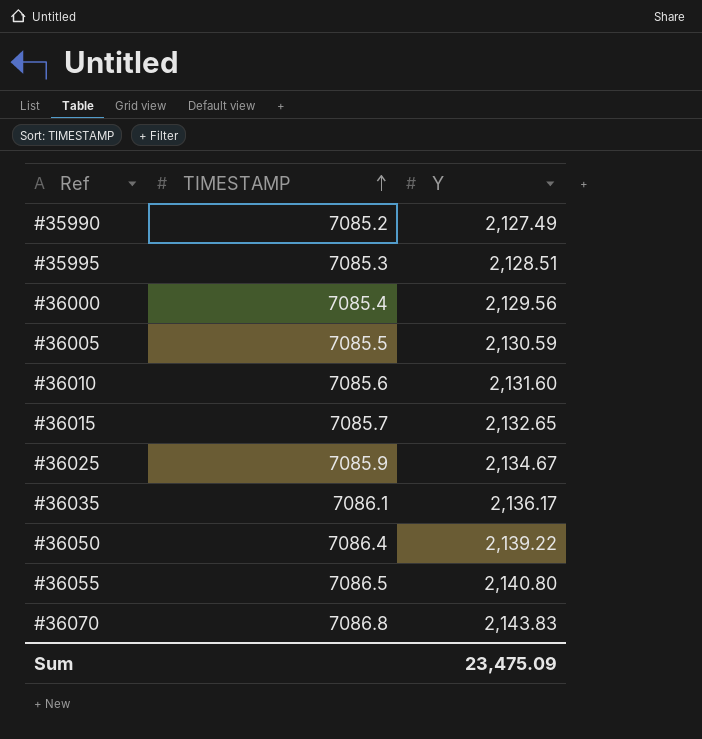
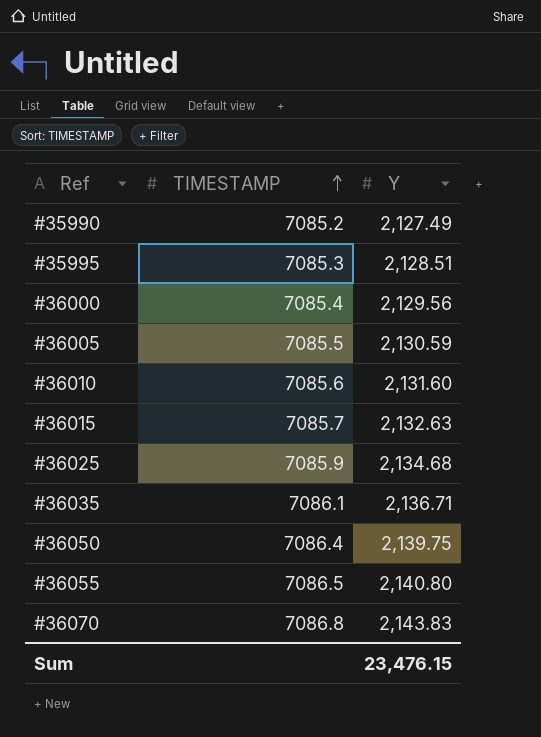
#36015 | Y: 2,132.65 -> 2,132.63
#36025 | Y: 2,134.67 -> 2,134.68
#36035 | Y: 2,136.17 -> 2,136.71
#36050 | Y: 2,139.22 -> 2,139.75
Sum | Y: 23,475.09 -> 23,476.15

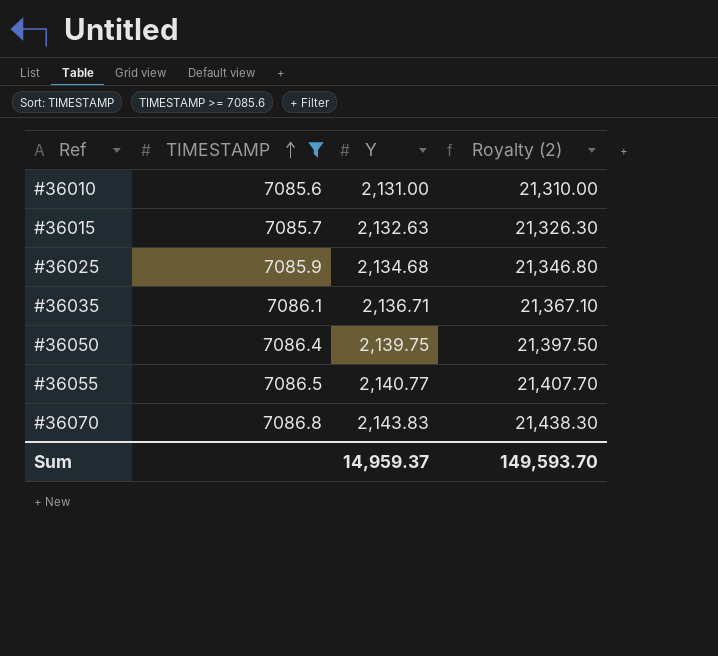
filter: none -> TIMESTAMP >= 7085.6
column Royalty (2) | formula: none -> [Y] * 10
#36010 | Y: 2,131.60 -> 2,131.00
#36055 | Y: 2,140.80 -> 2,140.77
Sum | Y: 23,476.15 -> 14,959.37

